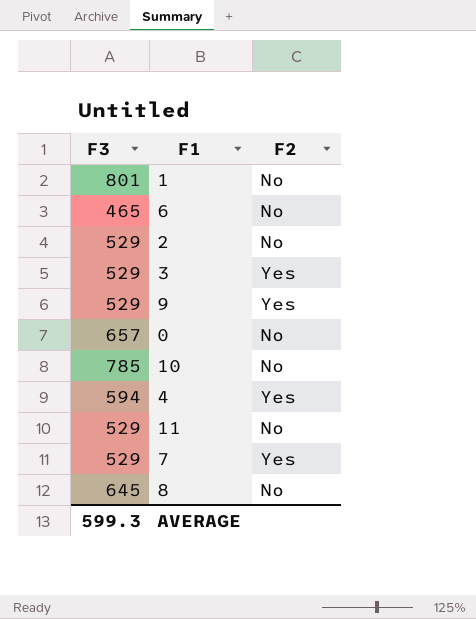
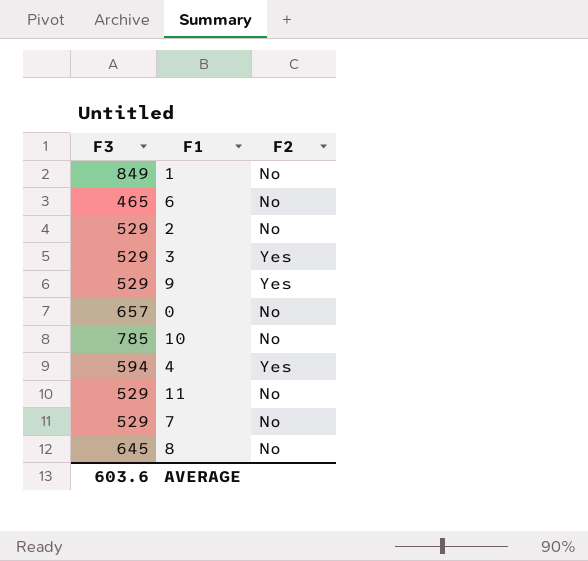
1 | F3: 801 -> 849
7 | F2: Yes -> No
AVERAGE | F3: 599.3 -> 603.6

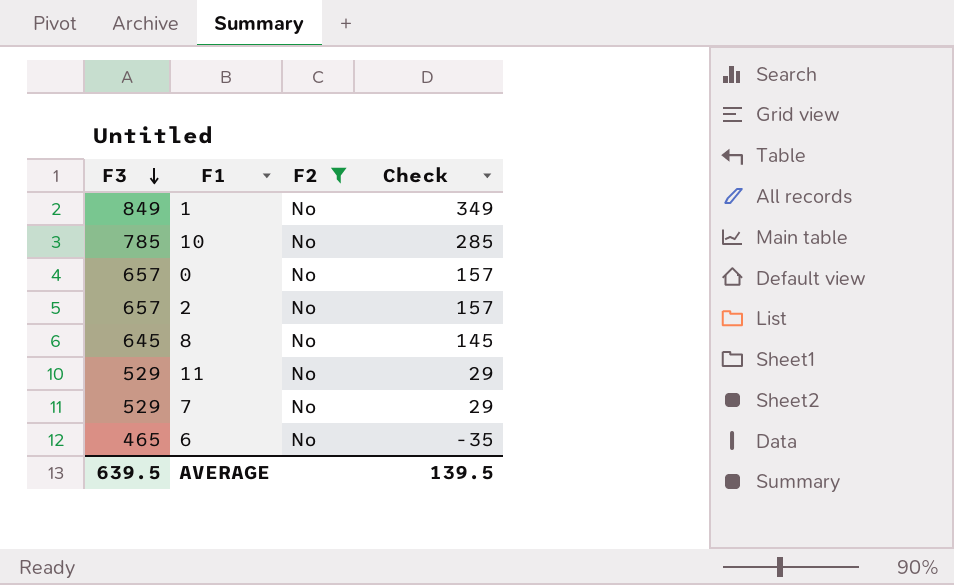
filter: none -> F2 = No
row order: none -> F3 descending
column Check | formula: none -> [F3] - 500
2 | F3: 529 -> 657
AVERAGE | F3: 603.6 -> 639.5

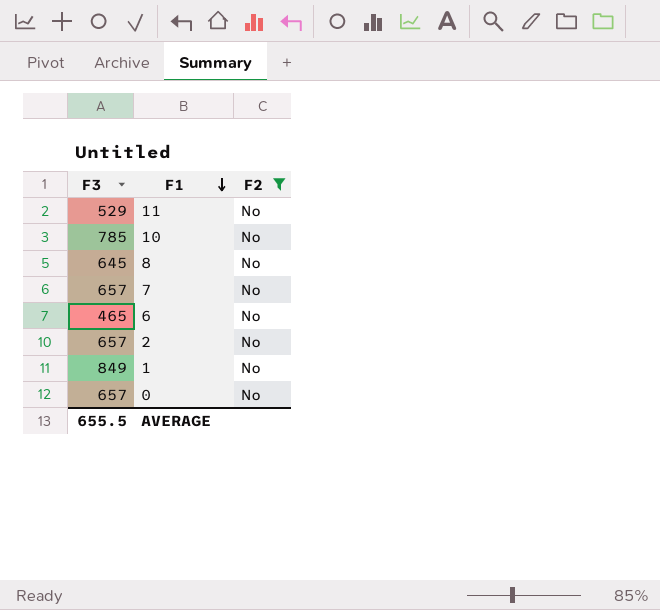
row order: F3 descending -> F1 descending
column Check | formula: [F3] - 500 -> none
7 | F3: 529 -> 657
AVERAGE | F3: 639.5 -> 655.5

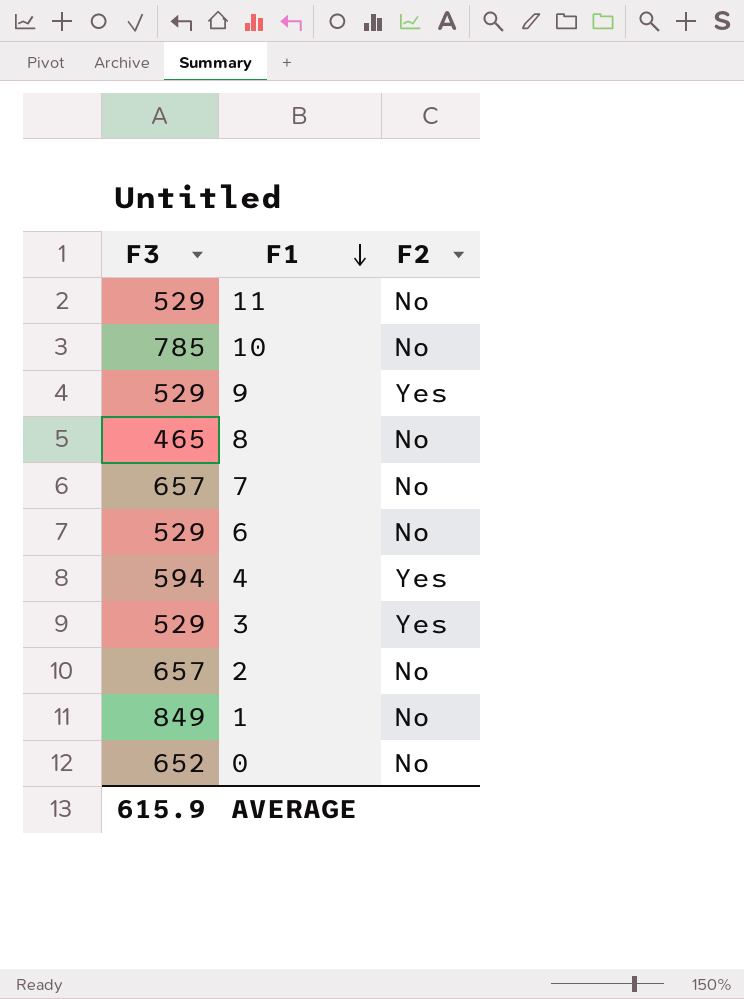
filter: F2 = No -> none
8 | F3: 645 -> 465
6 | F3: 465 -> 529
0 | F3: 657 -> 652
AVERAGE | F3: 655.5 -> 615.9

